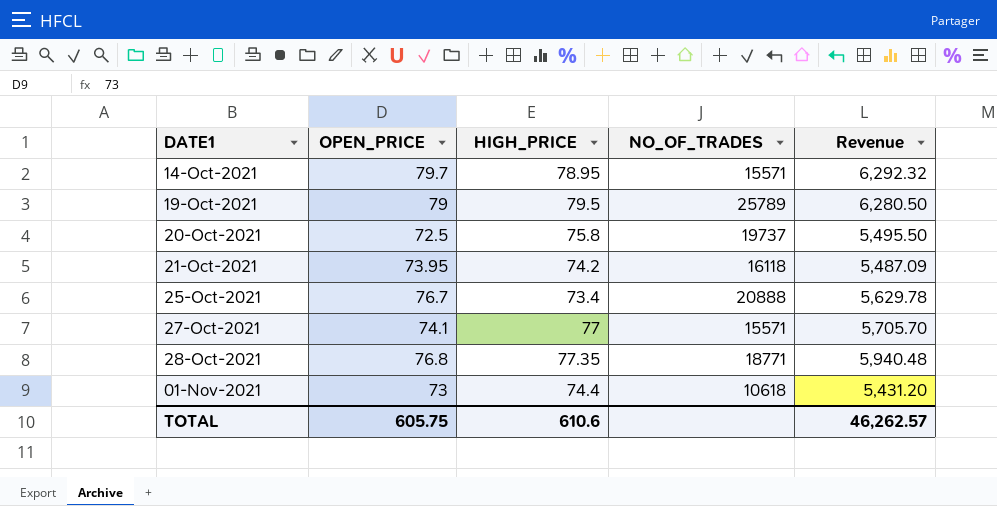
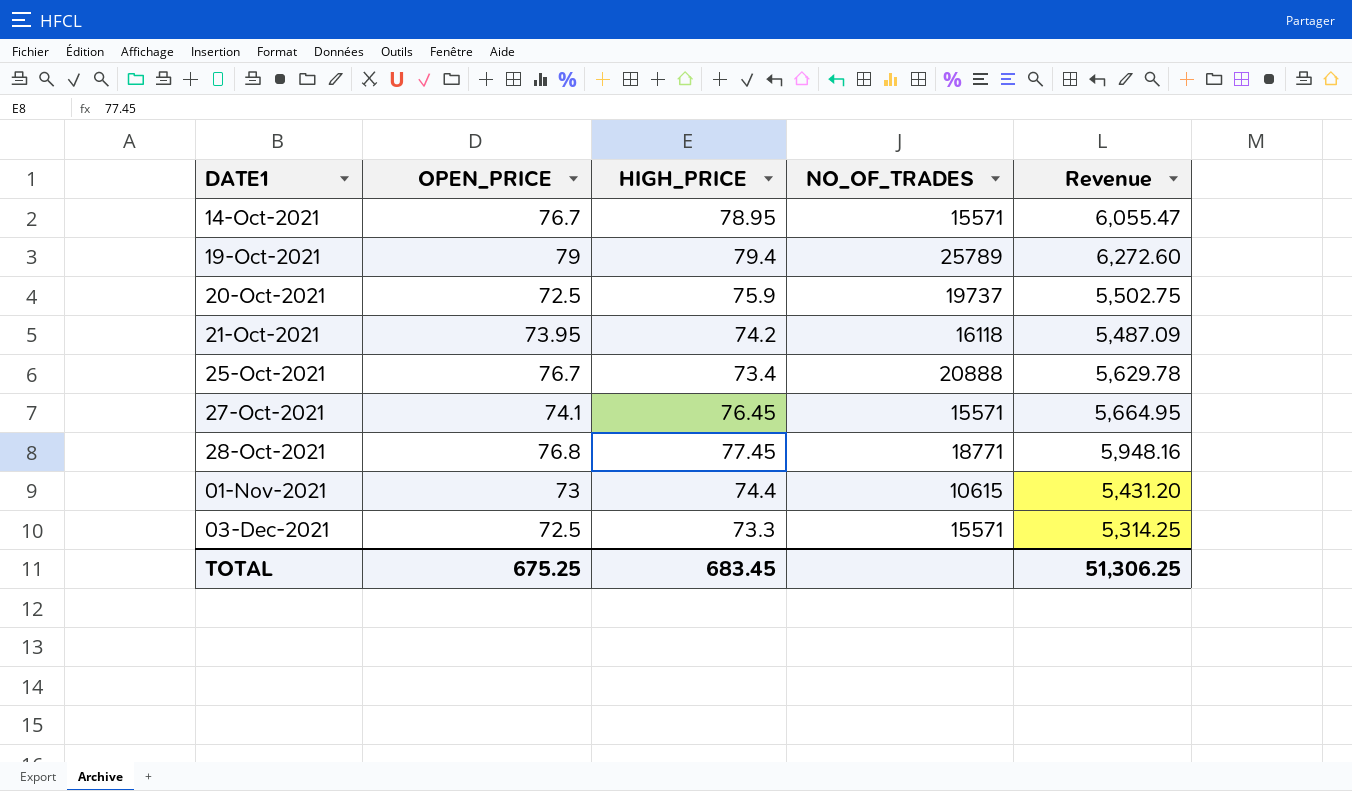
14-Oct-2021 | OPEN_PRICE: 79.7 -> 76.7
14-Oct-2021 | Revenue: 6,292.32 -> 6,055.47
19-Oct-2021 | HIGH_PRICE: 79.5 -> 79.4
19-Oct-2021 | Revenue: 6,280.50 -> 6,272.60
20-Oct-2021 | HIGH_PRICE: 75.8 -> 75.9
20-Oct-2021 | Revenue: 5,495.50 -> 5,502.75
27-Oct-2021 | HIGH_PRICE: 77 -> 76.45
27-Oct-2021 | Revenue: 5,705.70 -> 5,664.95
28-Oct-2021 | HIGH_PRICE: 77.35 -> 77.45
28-Oct-2021 | Revenue: 5,940.48 -> 5,948.16
01-Nov-2021 | NO_OF_TRADES: 10618 -> 10615
row 03-Dec-2021: none -> 72.5 | 73.3 | 15571 | 5,314.25
TOTAL | OPEN_PRICE: 605.75 -> 675.25
TOTAL | HIGH_PRICE: 610.6 -> 683.45
TOTAL | Revenue: 46,262.57 -> 51,306.25

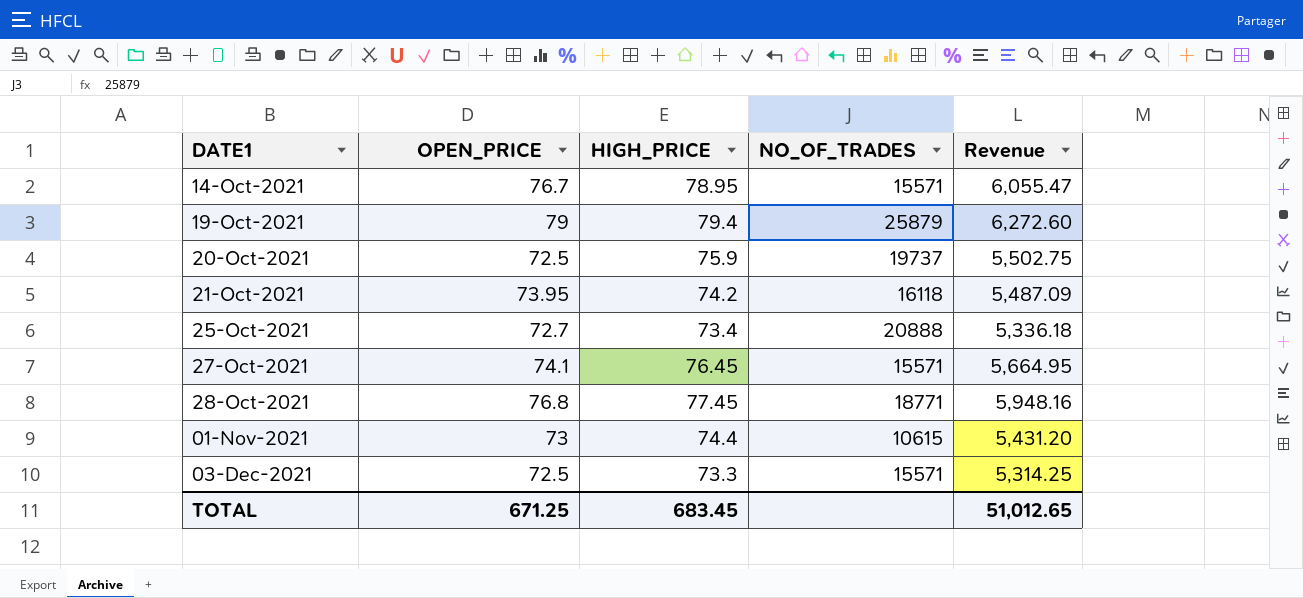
19-Oct-2021 | NO_OF_TRADES: 25789 -> 25879
25-Oct-2021 | OPEN_PRICE: 76.7 -> 72.7
25-Oct-2021 | Revenue: 5,629.78 -> 5,336.18
TOTAL | OPEN_PRICE: 675.25 -> 671.25
TOTAL | Revenue: 51,306.25 -> 51,012.65

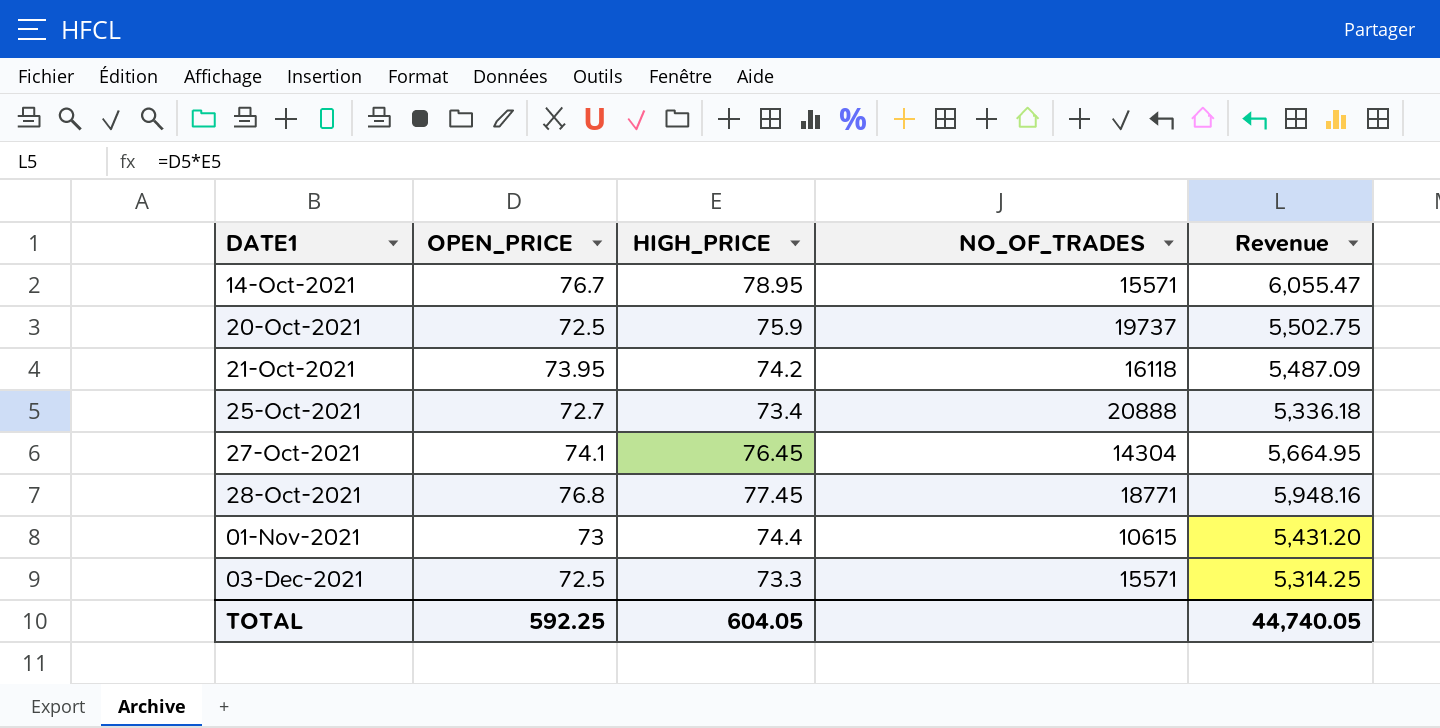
row 19-Oct-2021: 79 | 79.4 | 25879 | 6,272.60 -> none
27-Oct-2021 | NO_OF_TRADES: 15571 -> 14304
TOTAL | OPEN_PRICE: 671.25 -> 592.25
TOTAL | HIGH_PRICE: 683.45 -> 604.05
TOTAL | Revenue: 51,012.65 -> 44,740.05

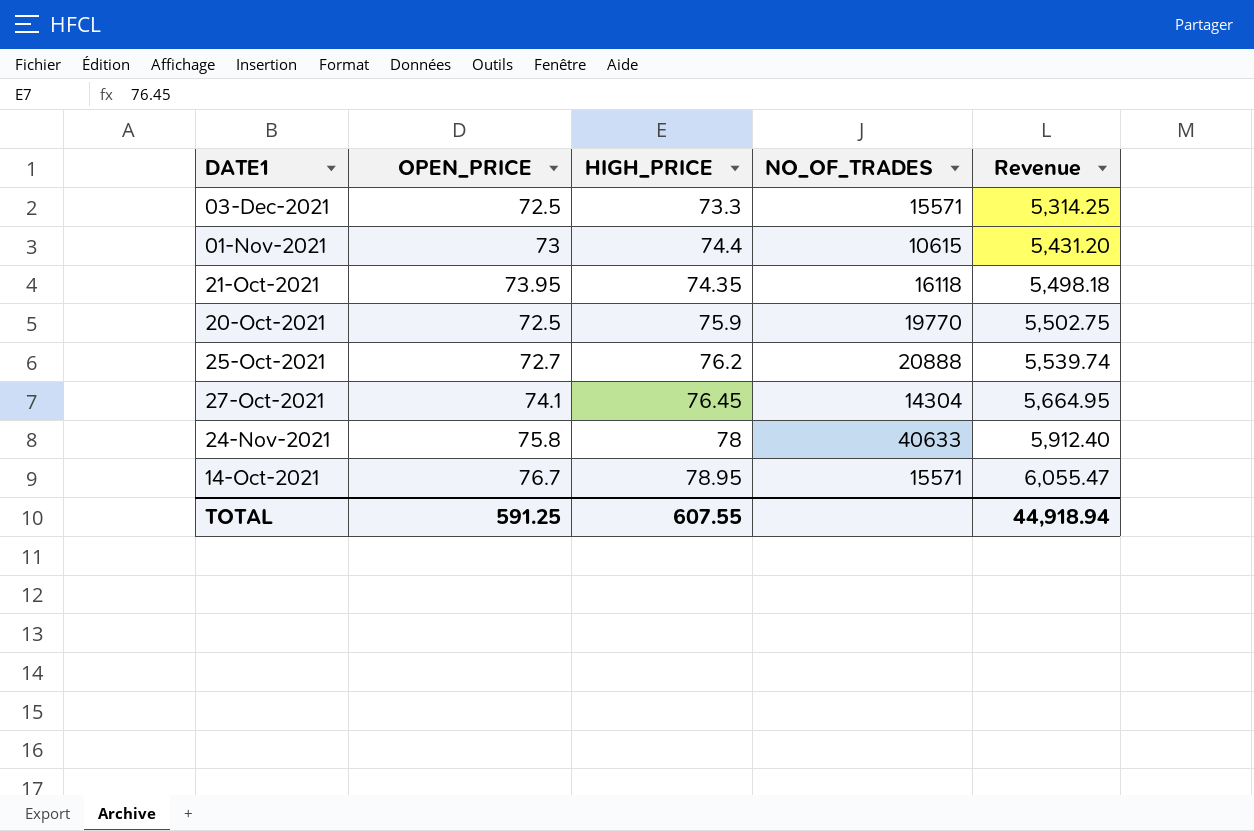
row order: DATE1 ascending -> Revenue ascending
row 28-Oct-2021: 76.8 | 77.45 | 18771 | 5,948.16 -> none
21-Oct-2021 | HIGH_PRICE: 74.2 -> 74.35
21-Oct-2021 | Revenue: 5,487.09 -> 5,498.18
20-Oct-2021 | NO_OF_TRADES: 19737 -> 19770
25-Oct-2021 | HIGH_PRICE: 73.4 -> 76.2
25-Oct-2021 | Revenue: 5,336.18 -> 5,539.74
row 24-Nov-2021: none -> 75.8 | 78 | 40633 | 5,912.40
TOTAL | OPEN_PRICE: 592.25 -> 591.25
TOTAL | HIGH_PRICE: 604.05 -> 607.55
TOTAL | Revenue: 44,740.05 -> 44,918.94

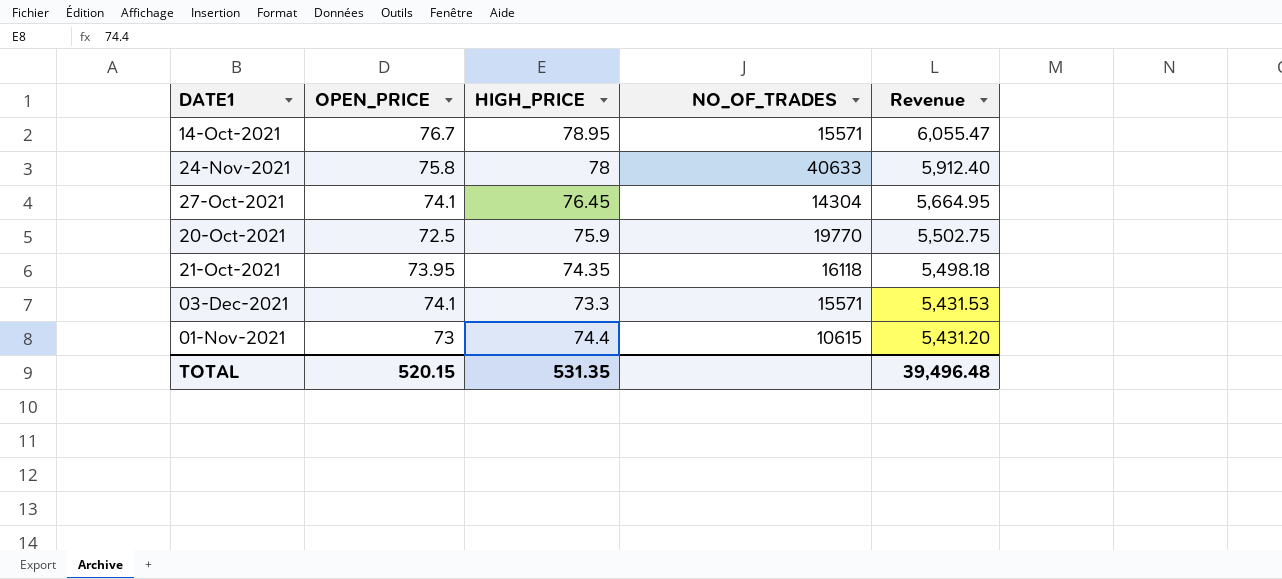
row order: Revenue ascending -> Revenue descending
row 25-Oct-2021: 72.7 | 76.2 | 20888 | 5,539.74 -> none
03-Dec-2021 | OPEN_PRICE: 72.5 -> 74.1
03-Dec-2021 | Revenue: 5,314.25 -> 5,431.53
TOTAL | OPEN_PRICE: 591.25 -> 520.15
TOTAL | HIGH_PRICE: 607.55 -> 531.35
TOTAL | Revenue: 44,918.94 -> 39,496.48

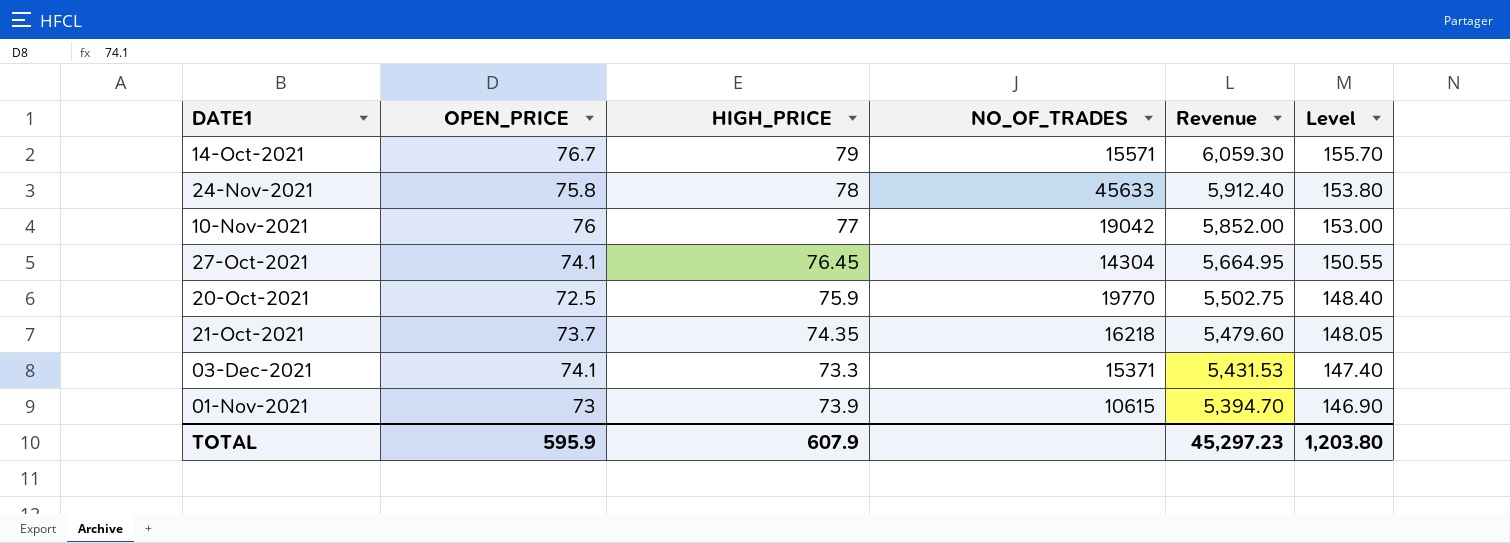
column Level | formula: none -> [OPEN_PRICE] + [HIGH_PRICE]
14-Oct-2021 | HIGH_PRICE: 78.95 -> 79
14-Oct-2021 | Revenue: 6,055.47 -> 6,059.30
24-Nov-2021 | NO_OF_TRADES: 40633 -> 45633
row 10-Nov-2021: none -> 76 | 77 | 19042 | 5,852.00 | 153.00
21-Oct-2021 | OPEN_PRICE: 73.95 -> 73.7
21-Oct-2021 | NO_OF_TRADES: 16118 -> 16218
21-Oct-2021 | Revenue: 5,498.18 -> 5,479.60
03-Dec-2021 | NO_OF_TRADES: 15571 -> 15371
01-Nov-2021 | HIGH_PRICE: 74.4 -> 73.9
01-Nov-2021 | Revenue: 5,431.20 -> 5,394.70
TOTAL | OPEN_PRICE: 520.15 -> 595.9
TOTAL | HIGH_PRICE: 531.35 -> 607.9
TOTAL | Revenue: 39,496.48 -> 45,297.23

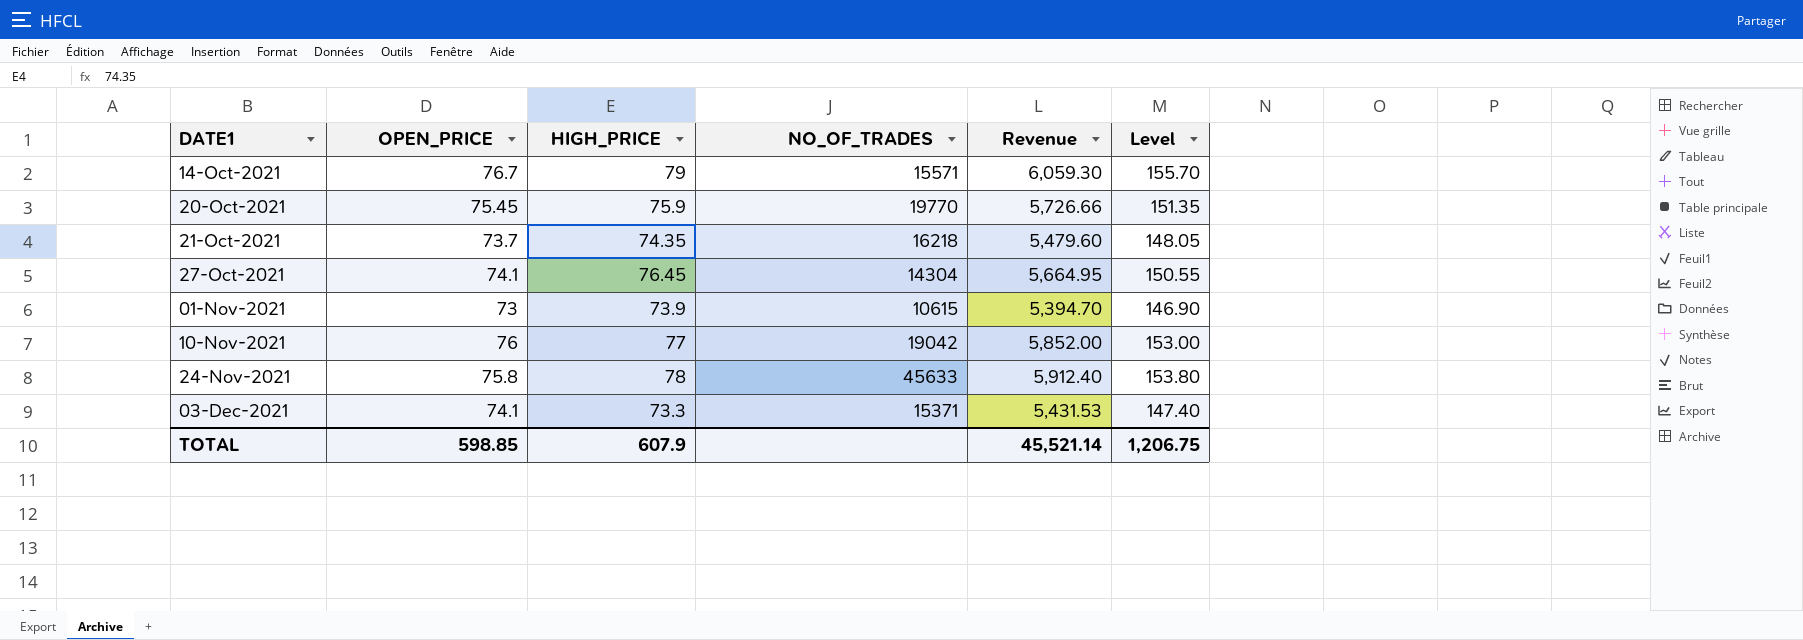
row order: Revenue descending -> DATE1 ascending
20-Oct-2021 | OPEN_PRICE: 72.5 -> 75.45
20-Oct-2021 | Revenue: 5,502.75 -> 5,726.66
20-Oct-2021 | Level: 148.40 -> 151.35
TOTAL | OPEN_PRICE: 595.9 -> 598.85
TOTAL | Revenue: 45,297.23 -> 45,521.14
TOTAL | Level: 1,203.80 -> 1,206.75

